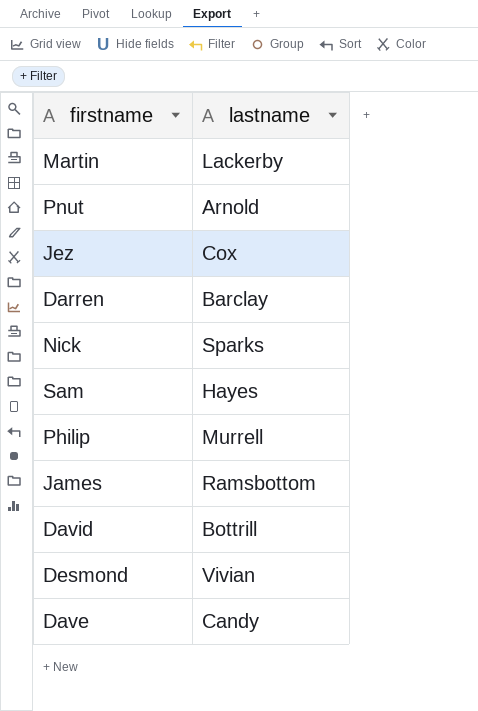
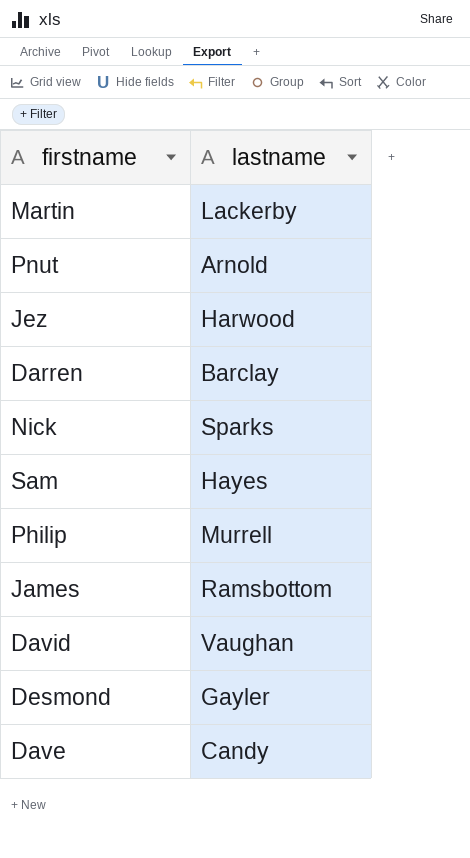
Jez | lastname: Cox -> Harwood
David | lastname: Bottrill -> Vaughan
Desmond | lastname: Vivian -> Gayler

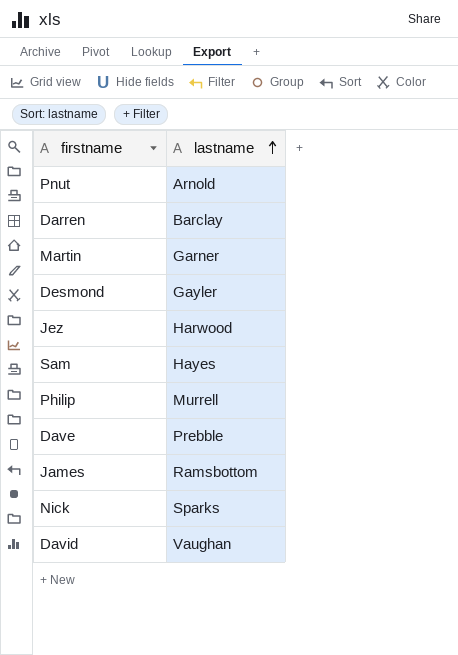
row order: none -> lastname ascending
Martin | lastname: Lackerby -> Garner
Dave | lastname: Candy -> Prebble

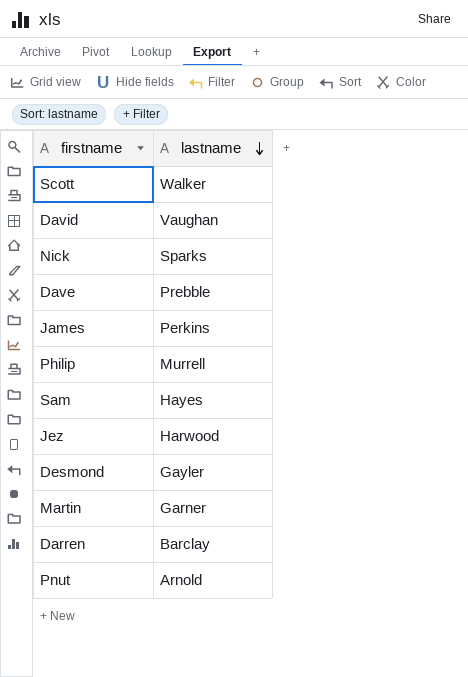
row order: lastname ascending -> lastname descending
row Scott: none -> Walker
James | lastname: Ramsbottom -> Perkins

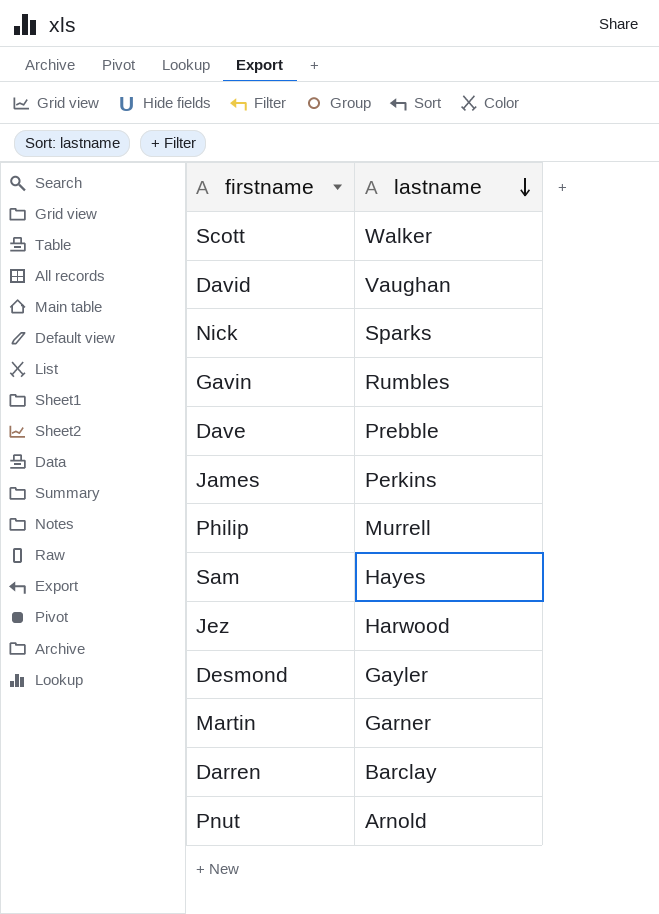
row Gavin: none -> Rumbles

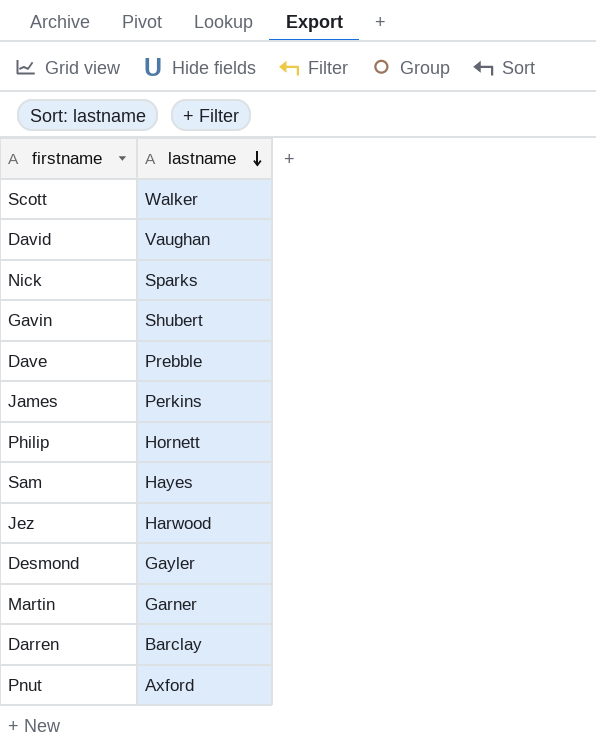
Gavin | lastname: Rumbles -> Shubert
Philip | lastname: Murrell -> Hornett
Pnut | lastname: Arnold -> Axford

